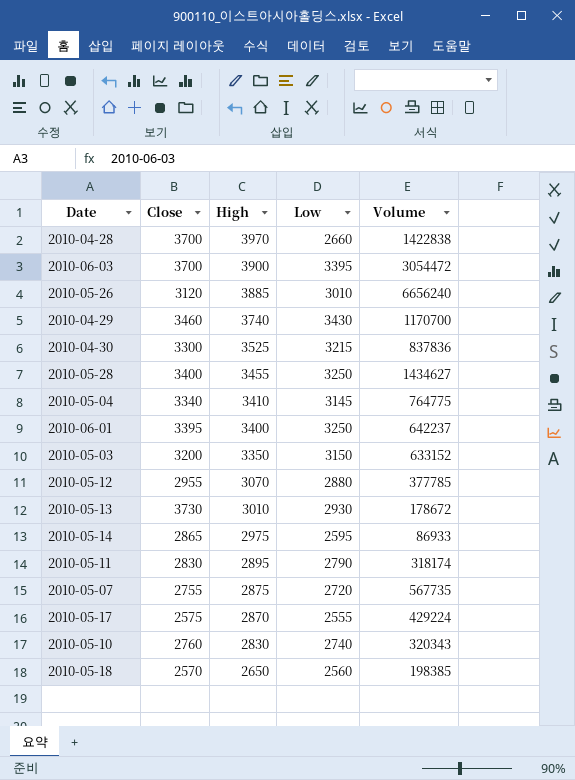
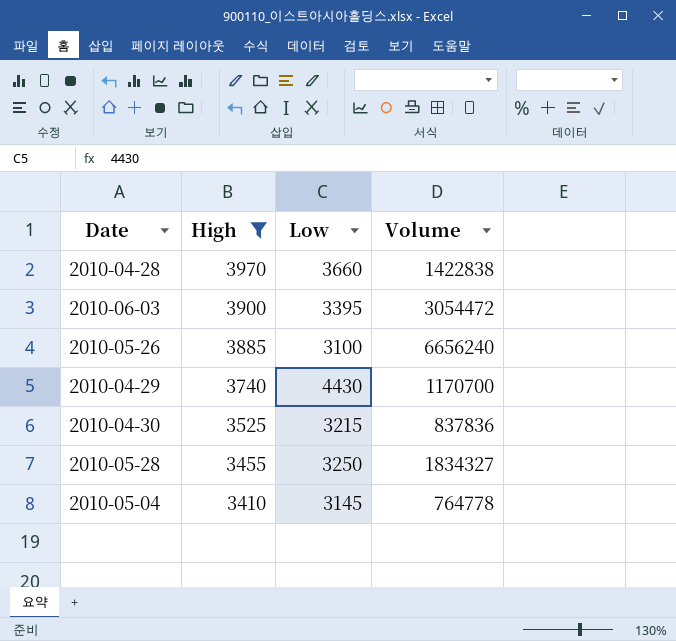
filter: none -> High >= 3410
column Close | position: 2 -> none
2010-04-28 | Low: 2660 -> 3660
2010-05-26 | Low: 3010 -> 3100
2010-04-29 | Low: 3430 -> 4430
2010-05-28 | Volume: 1434627 -> 1834327
2010-05-04 | Volume: 764775 -> 764778

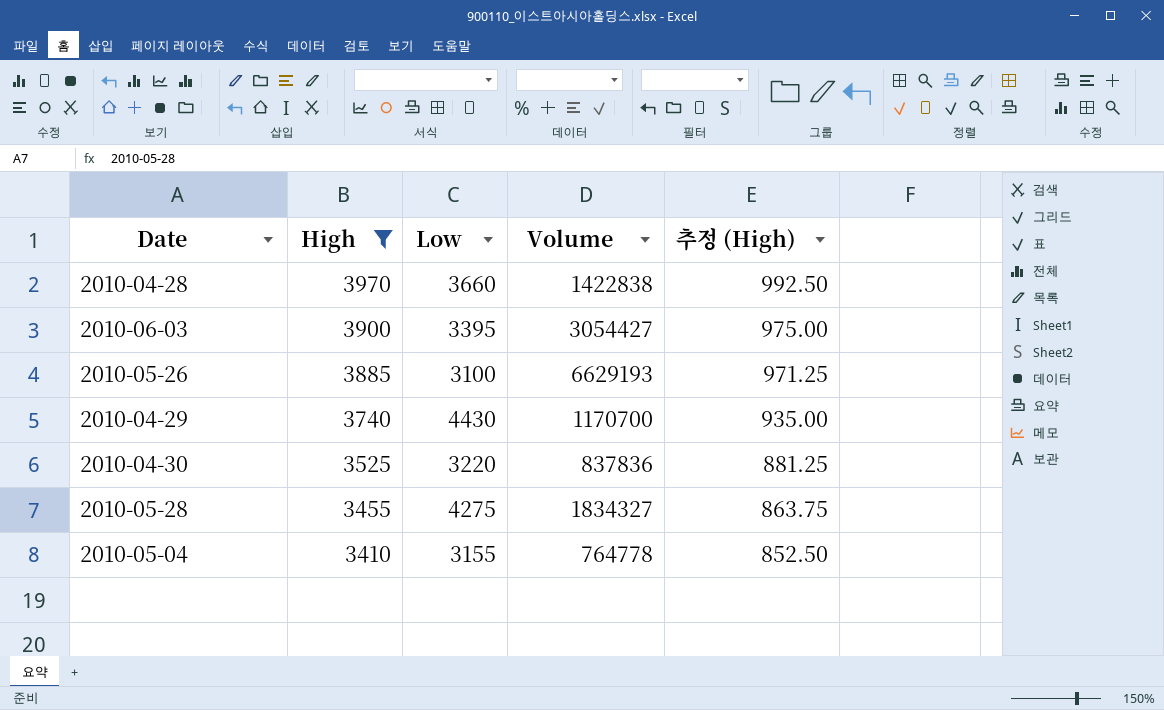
column 추정 (High) | formula: none -> [High] * 0.25
2010-06-03 | Volume: 3054472 -> 3054427
2010-05-26 | Volume: 6656240 -> 6629193
2010-04-30 | Low: 3215 -> 3220
2010-05-28 | Low: 3250 -> 4275
2010-05-04 | Low: 3145 -> 3155

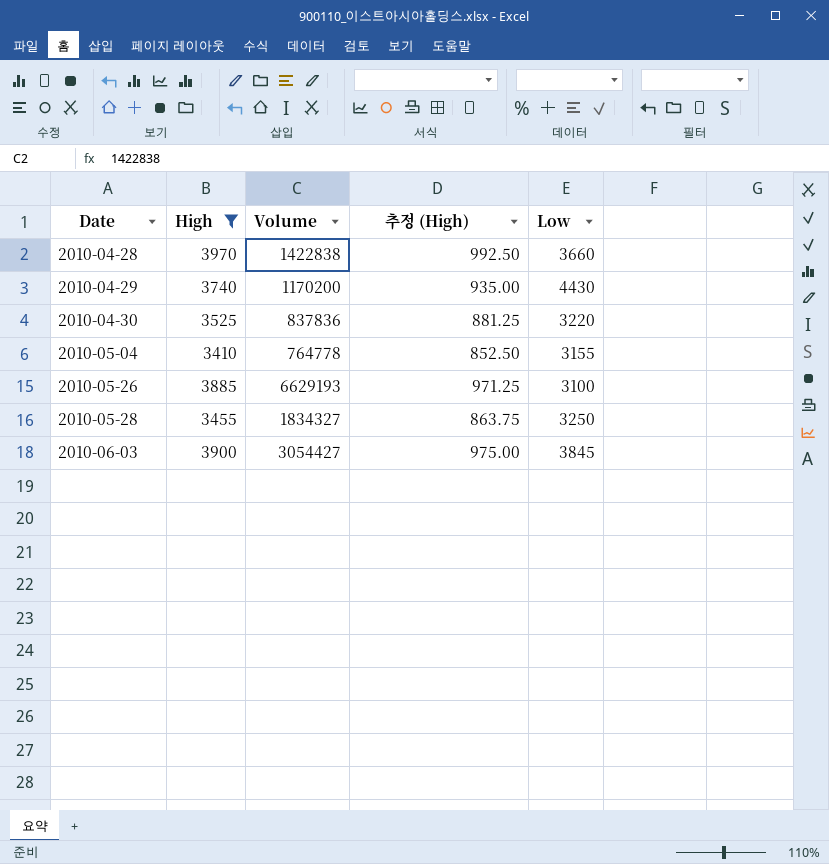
row order: High descending -> Date ascending
column Low | position: 3 -> 5
2010-04-29 | Volume: 1170700 -> 1170200
2010-05-28 | Low: 4275 -> 3250
2010-06-03 | Low: 3395 -> 3845

